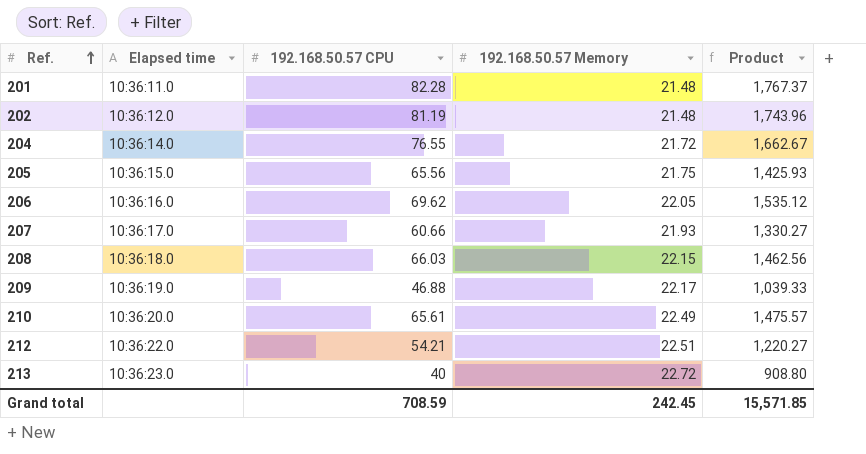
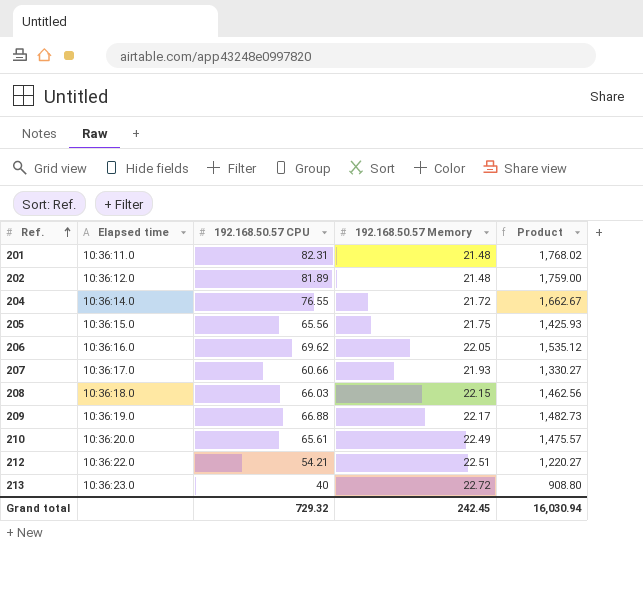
201 | 192.168.50.57 CPU: 82.28 -> 82.31
201 | Product: 1,767.37 -> 1,768.02
202 | 192.168.50.57 CPU: 81.19 -> 81.89
202 | Product: 1,743.96 -> 1,759.00
209 | 192.168.50.57 CPU: 46.88 -> 66.88
209 | Product: 1,039.33 -> 1,482.73
Grand total | 192.168.50.57 CPU: 708.59 -> 729.32
Grand total | Product: 15,571.85 -> 16,030.94

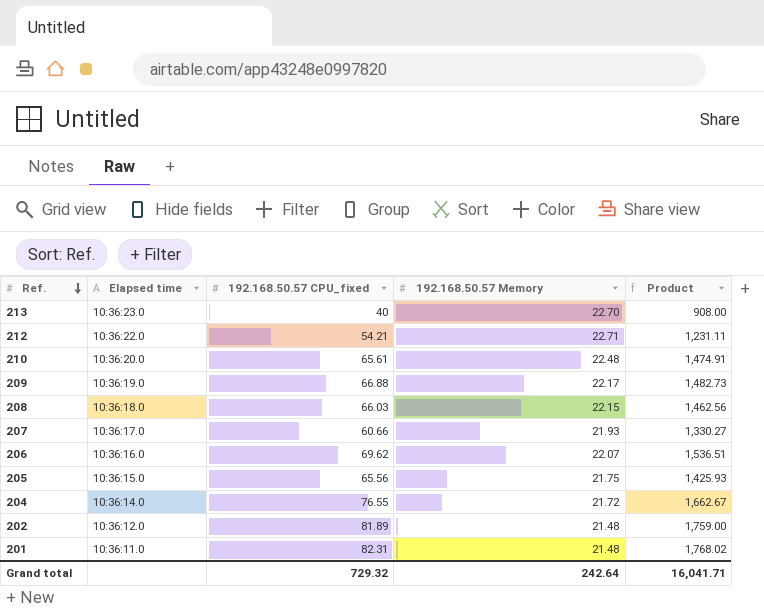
row order: Ref. ascending -> Ref. descending
column name: 192.168.50.57 CPU -> 192.168.50.57 CPU_fixed
213 | 192.168.50.57 Memory: 22.72 -> 22.70
213 | Product: 908.80 -> 908.00
212 | 192.168.50.57 Memory: 22.51 -> 22.71
212 | Product: 1,220.27 -> 1,231.11
210 | 192.168.50.57 Memory: 22.49 -> 22.48
210 | Product: 1,475.57 -> 1,474.91
206 | 192.168.50.57 Memory: 22.05 -> 22.07
206 | Product: 1,535.12 -> 1,536.51
Grand total | 192.168.50.57 Memory: 242.45 -> 242.64
Grand total | Product: 16,030.94 -> 16,041.71

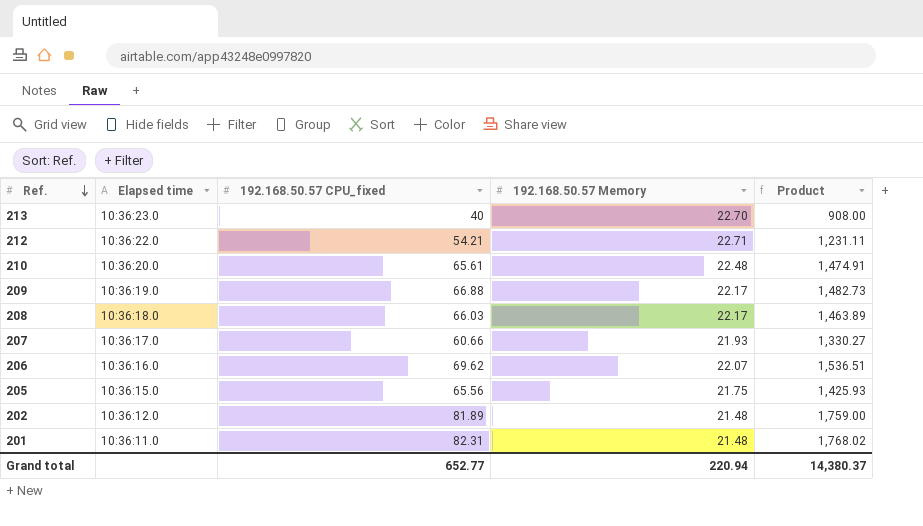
row 204: 10:36:14.0 | 76.55 | 21.72 | 1,662.67 -> none
208 | 192.168.50.57 Memory: 22.15 -> 22.17
208 | Product: 1,462.56 -> 1,463.89
Grand total | 192.168.50.57 CPU_fixed: 729.32 -> 652.77
Grand total | 192.168.50.57 Memory: 242.64 -> 220.94
Grand total | Product: 16,041.71 -> 14,380.37

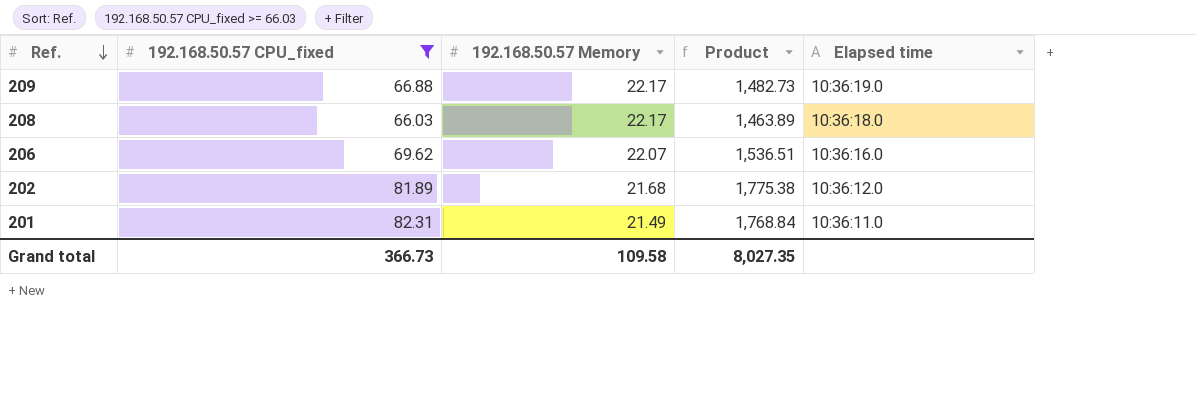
filter: none -> 192.168.50.57 CPU_fixed >= 66.03
column Elapsed time | position: 2 -> 5
202 | 192.168.50.57 Memory: 21.48 -> 21.68
202 | Product: 1,759.00 -> 1,775.38
201 | 192.168.50.57 Memory: 21.48 -> 21.49
201 | Product: 1,768.02 -> 1,768.84
Grand total | 192.168.50.57 CPU_fixed: 652.77 -> 366.73
Grand total | 192.168.50.57 Memory: 220.94 -> 109.58
Grand total | Product: 14,380.37 -> 8,027.35

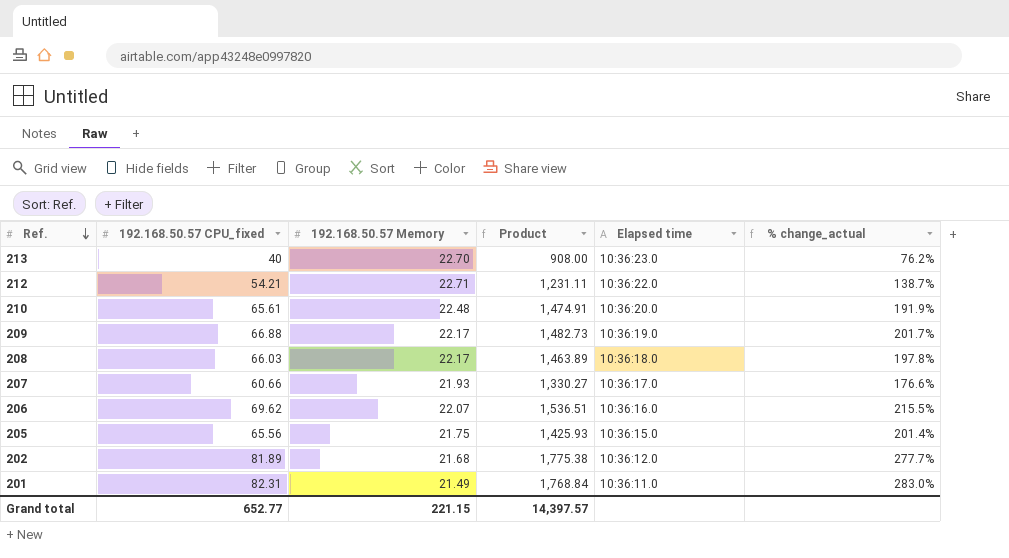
filter: 192.168.50.57 CPU_fixed >= 66.03 -> none
column % change_actual | formula: none -> ([192.168.50.57 CPU_fixed] - [192.168.50.57 Memory]) / [192.168.50.57 Memory]
Grand total | 192.168.50.57 CPU_fixed: 366.73 -> 652.77
Grand total | 192.168.50.57 Memory: 109.58 -> 221.15
Grand total | Product: 8,027.35 -> 14,397.57

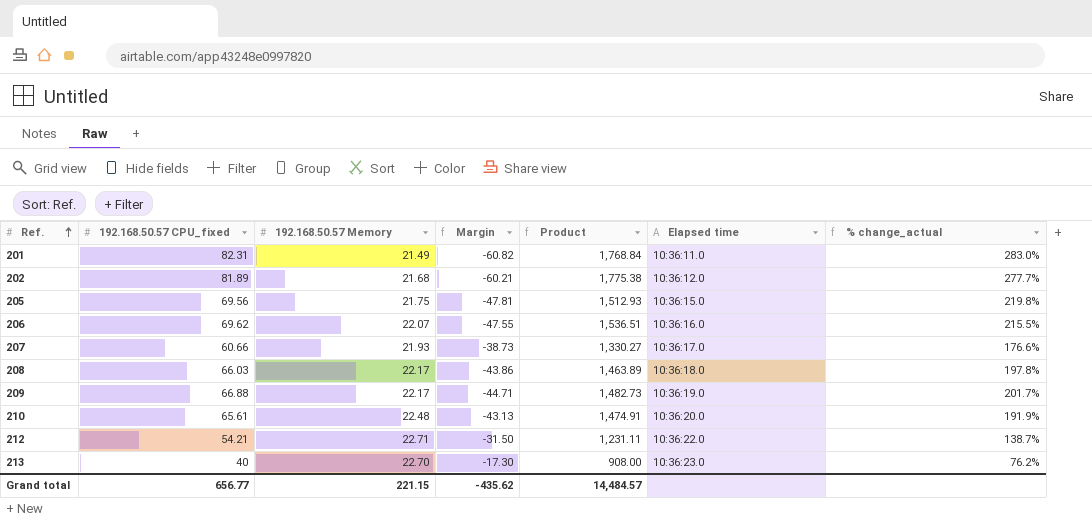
row order: Ref. descending -> Ref. ascending
column Margin | formula: none -> [192.168.50.57 Memory] - [192.168.50.57 CPU_fixed]
205 | 192.168.50.57 CPU_fixed: 65.56 -> 69.56
205 | Product: 1,425.93 -> 1,512.93
205 | % change_actual: 201.4% -> 219.8%
Grand total | 192.168.50.57 CPU_fixed: 652.77 -> 656.77
Grand total | Product: 14,397.57 -> 14,484.57

